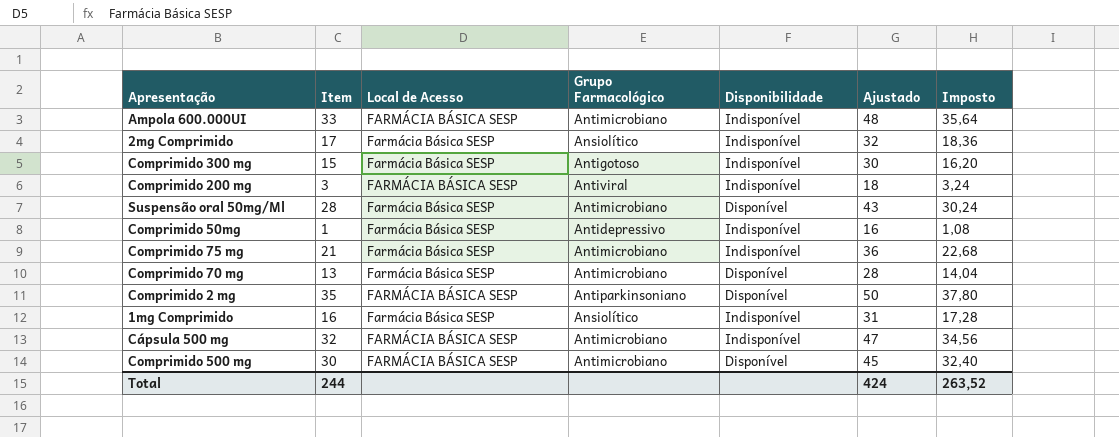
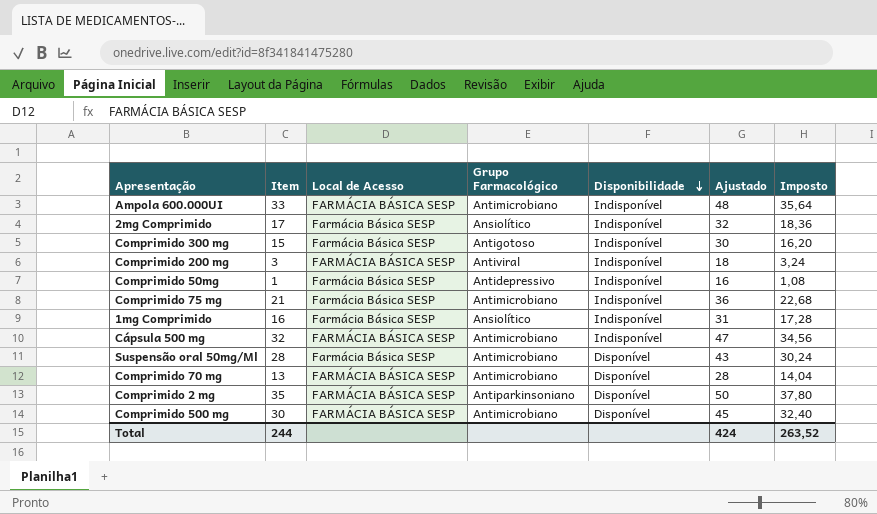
row order: none -> Disponibilidade descending
Comprimido 70 mg | Local de Acesso: Farmácia Básica SESP -> FARMÁCIA BÁSICA SESP

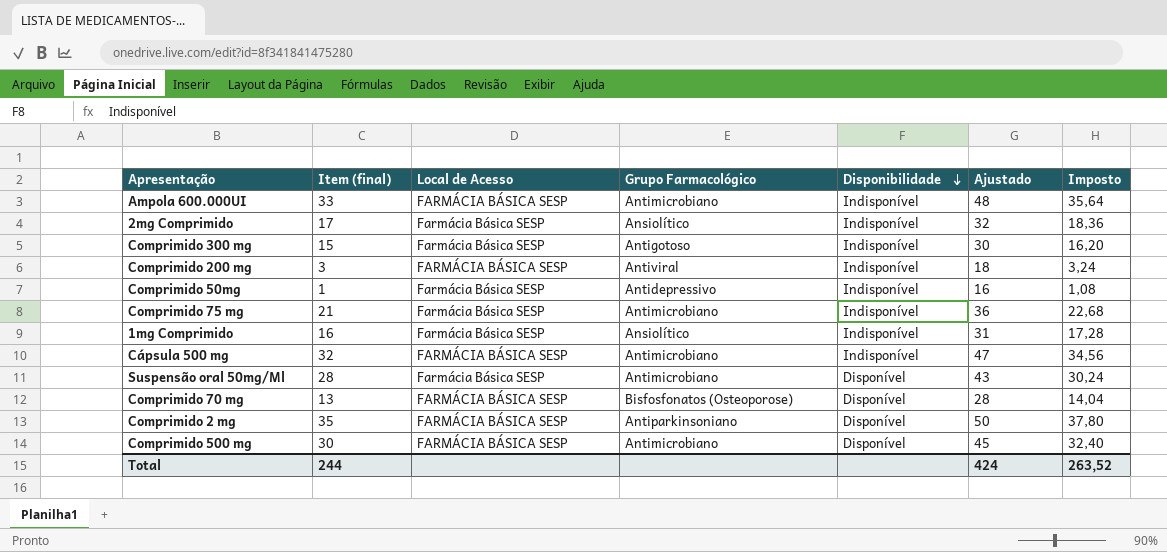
column name: Item -> Item (final)
Comprimido 70 mg | Grupo Farmacológico: Antimicrobiano -> Bisfosfonatos (Osteoporose)

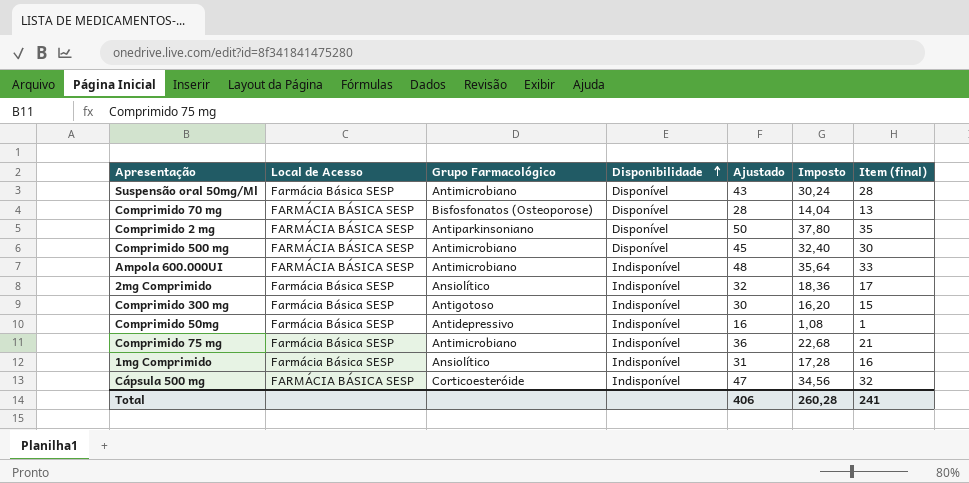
row order: Disponibilidade descending -> Disponibilidade ascending
column Item (final) | position: 2 -> 7
row Comprimido 200 mg: 3 | FARMÁCIA BÁSICA SESP | Antiviral | Indisponível | 18 | 3,24 -> none
Cápsula 500 mg | Grupo Farmacológico: Antimicrobiano -> Corticoesteróide
Total | Ajustado: 424 -> 406
Total | Imposto: 263,52 -> 260,28
Total | Item (final): 244 -> 241

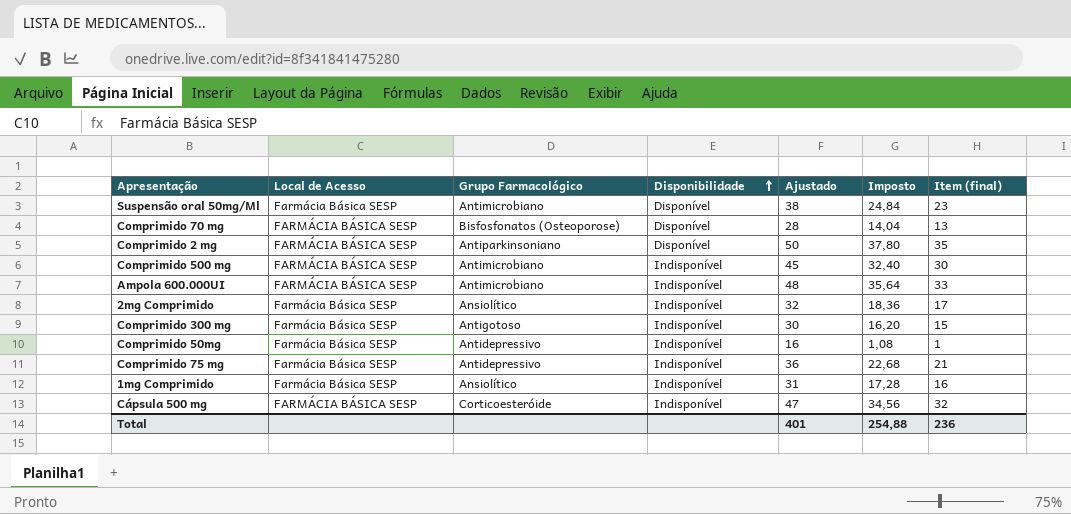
Suspensão oral 50mg/Ml | Ajustado: 43 -> 38
Suspensão oral 50mg/Ml | Imposto: 30,24 -> 24,84
Suspensão oral 50mg/Ml | Item (final): 28 -> 23
Comprimido 500 mg | Disponibilidade: Disponível -> Indisponível
Comprimido 75 mg | Grupo Farmacológico: Antimicrobiano -> Antidepressivo
Total | Ajustado: 406 -> 401
Total | Imposto: 260,28 -> 254,88
Total | Item (final): 241 -> 236

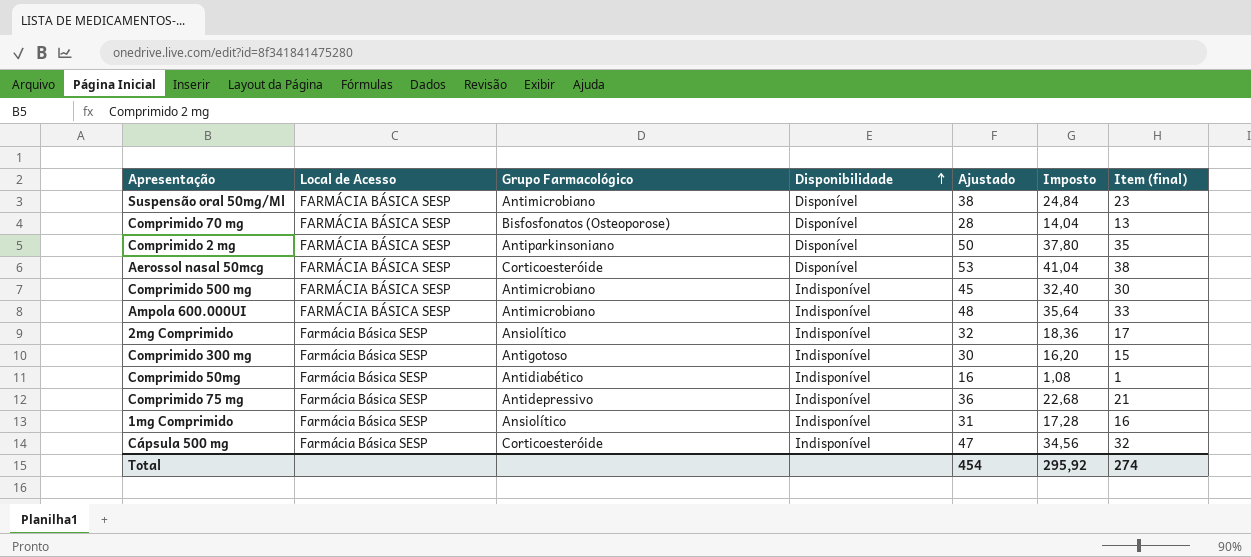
Suspensão oral 50mg/Ml | Local de Acesso: Farmácia Básica SESP -> FARMÁCIA BÁSICA SESP
row Aerossol nasal 50mcg: none -> FARMÁCIA BÁSICA SESP | Corticoesteróide | Disponível | 53 | 41,04 | 38
Comprimido 50mg | Grupo Farmacológico: Antidepressivo -> Antidiabético
Cápsula 500 mg | Local de Acesso: FARMÁCIA BÁSICA SESP -> Farmácia Básica SESP
Total | Ajustado: 401 -> 454
Total | Imposto: 254,88 -> 295,92
Total | Item (final): 236 -> 274

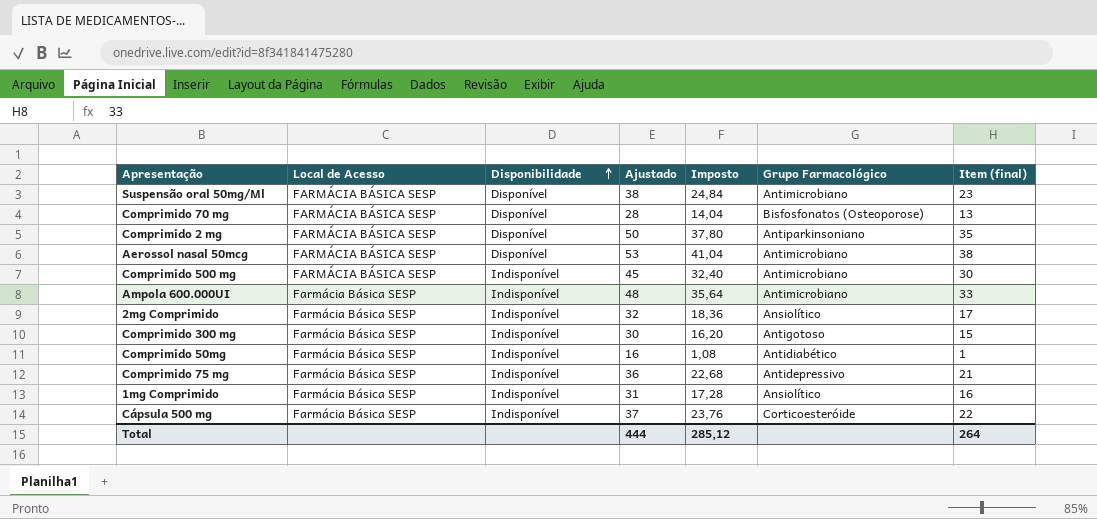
column Grupo Farmacológico | position: 3 -> 6
Aerossol nasal 50mcg | Grupo Farmacológico: Corticoesteróide -> Antimicrobiano
Ampola 600.000UI | Local de Acesso: FARMÁCIA BÁSICA SESP -> Farmácia Básica SESP
Cápsula 500 mg | Ajustado: 47 -> 37
Cápsula 500 mg | Imposto: 34,56 -> 23,76
Cápsula 500 mg | Item (final): 32 -> 22
Total | Ajustado: 454 -> 444
Total | Imposto: 295,92 -> 285,12
Total | Item (final): 274 -> 264

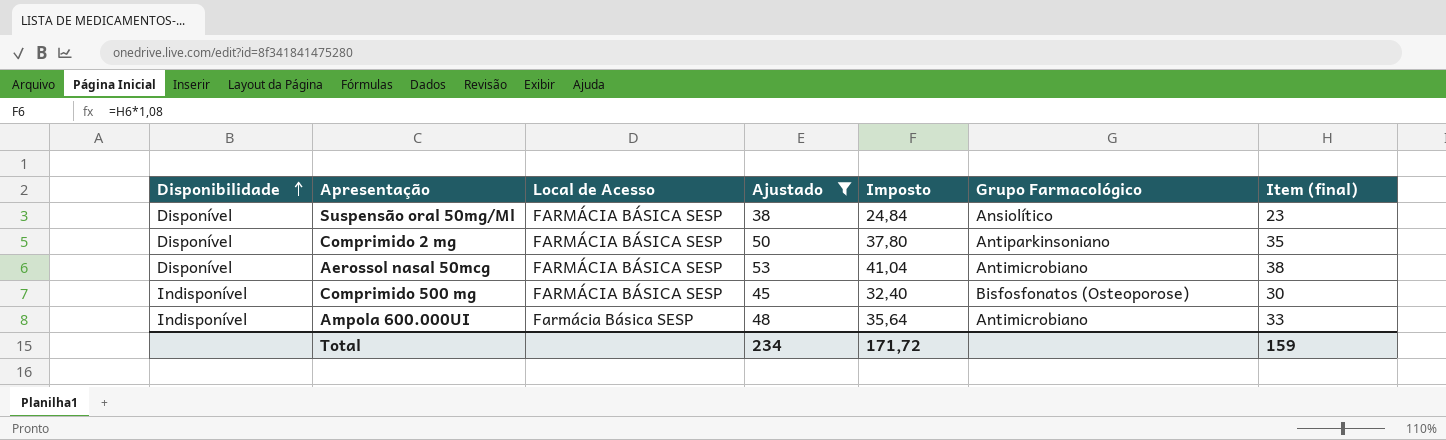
filter: none -> Ajustado >= 38
column Disponibilidade | position: 3 -> 1
Suspensão oral 50mg/Ml | Grupo Farmacológico: Antimicrobiano -> Ansiolítico
Comprimido 500 mg | Grupo Farmacológico: Antimicrobiano -> Bisfosfonatos (Osteoporose)
Total | Ajustado: 444 -> 234
Total | Imposto: 285,12 -> 171,72
Total | Item (final): 264 -> 159

